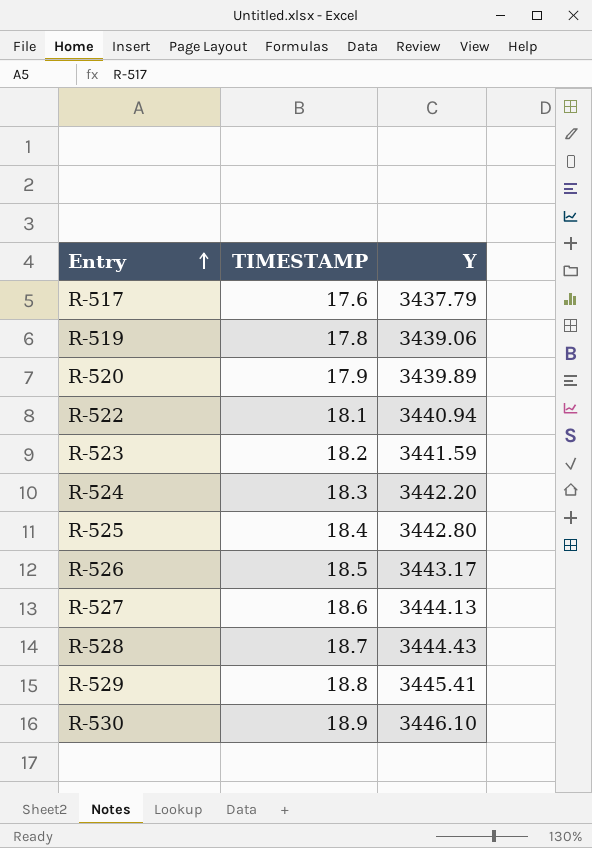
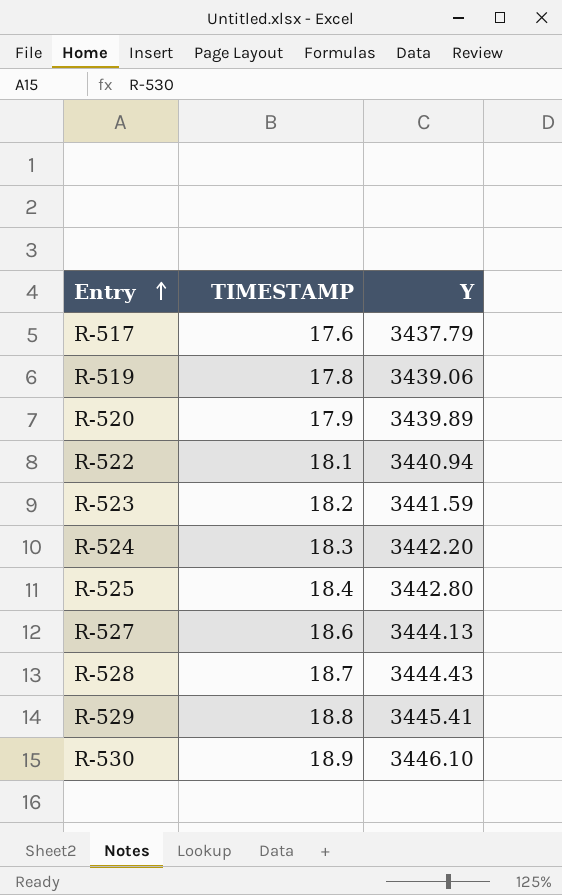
row R-526: 18.5 | 3443.17 -> none

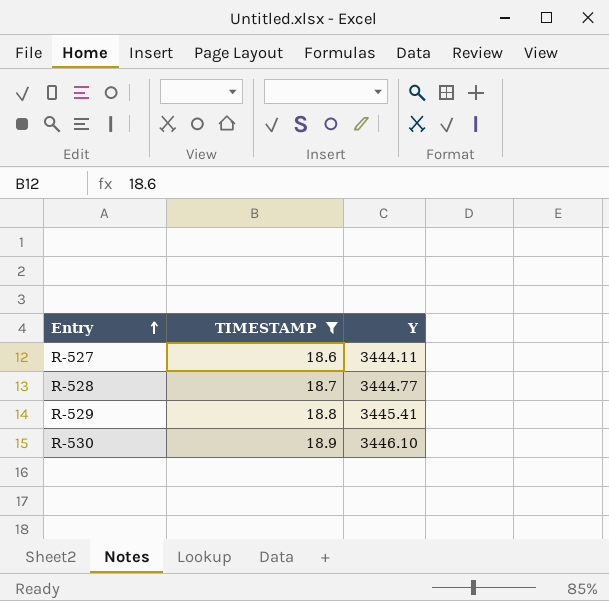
filter: none -> TIMESTAMP >= 18.6
R-527 | Y: 3444.13 -> 3444.11
R-528 | Y: 3444.43 -> 3444.77

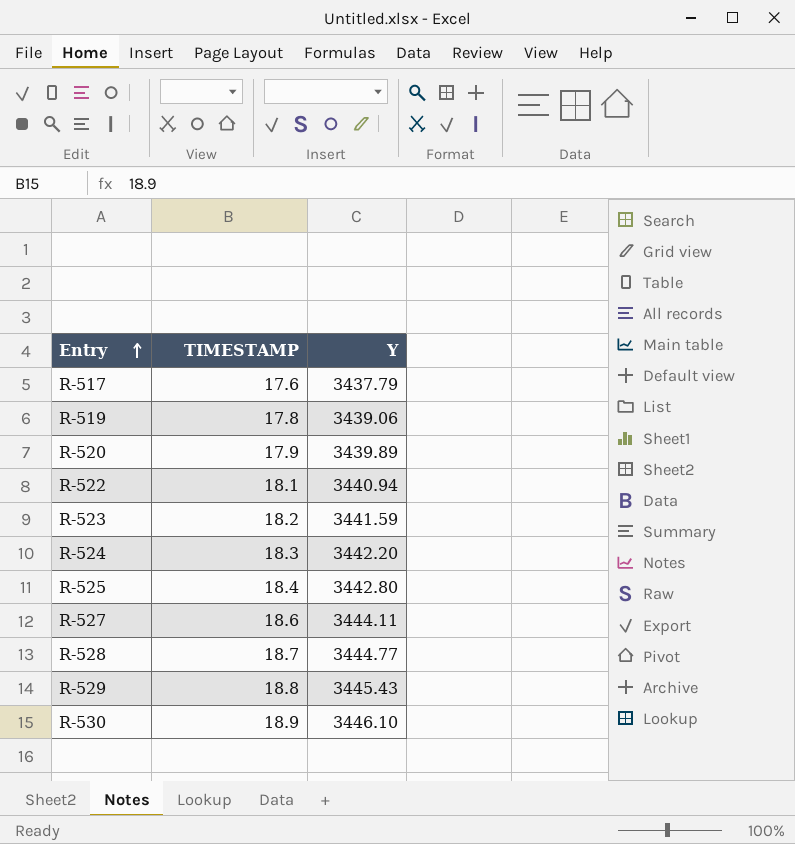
filter: TIMESTAMP >= 18.6 -> none
R-529 | Y: 3445.41 -> 3445.43

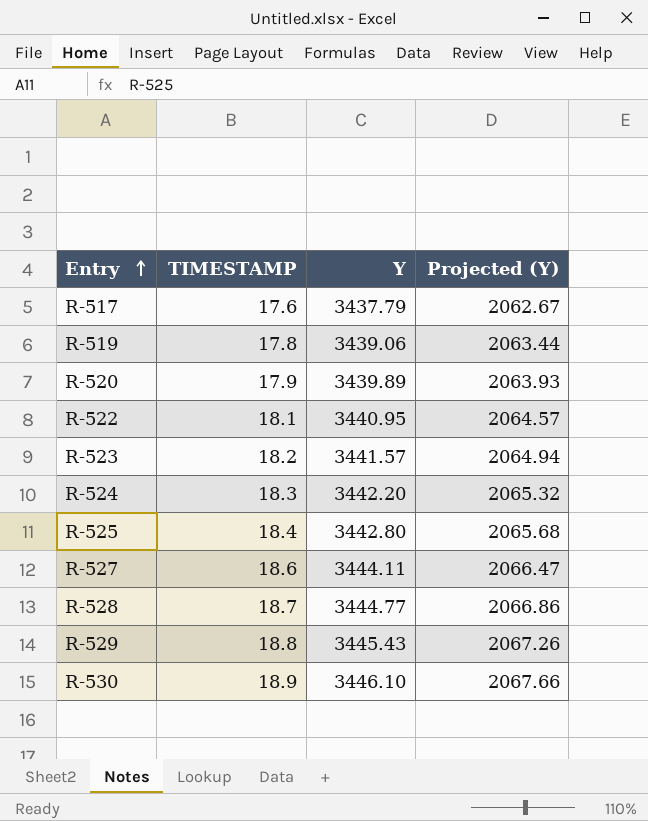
column Projected (Y) | formula: none -> [Y] * 0.6
R-522 | Y: 3440.94 -> 3440.95
R-523 | Y: 3441.59 -> 3441.57

